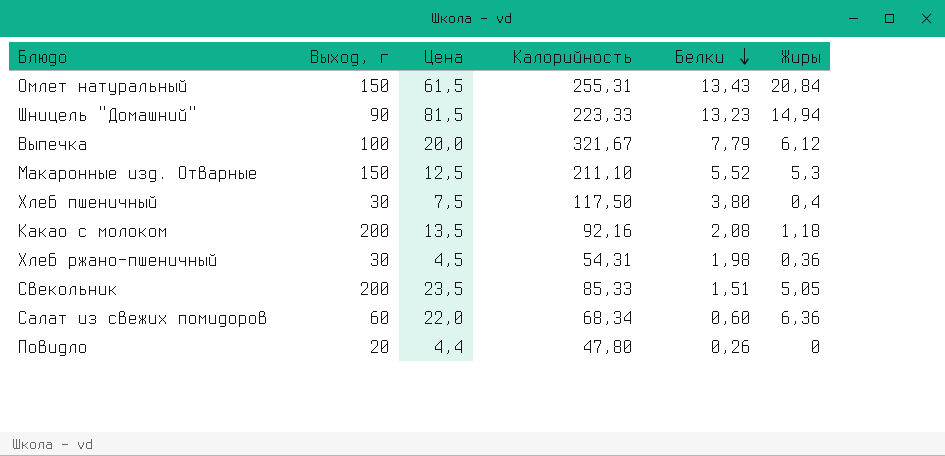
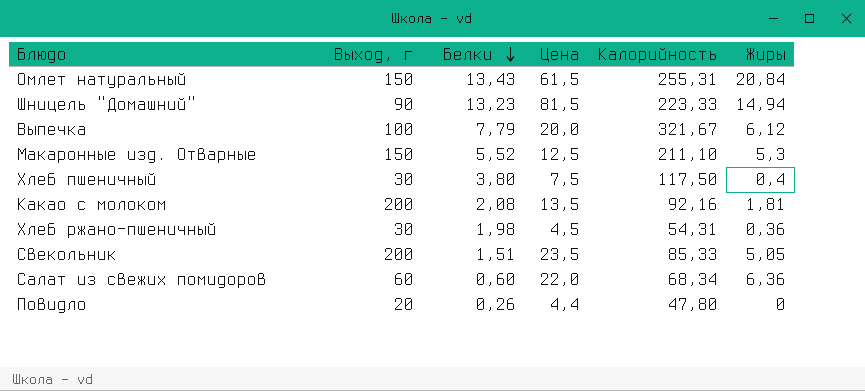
column Белки | position: 5 -> 3
Какао с молоком | Жиры: 1,18 -> 1,81

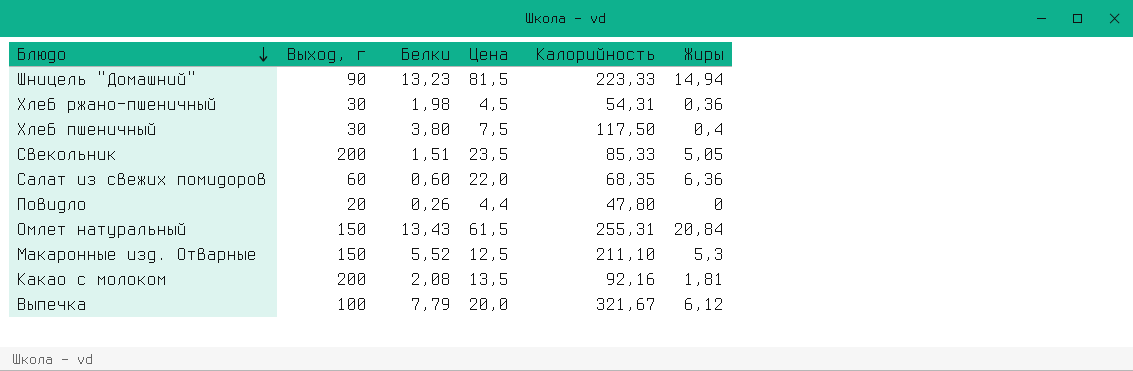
row order: Белки descending -> Блюдо descending
Салат из свежих помидоров | Калорийность: 68,34 -> 68,35

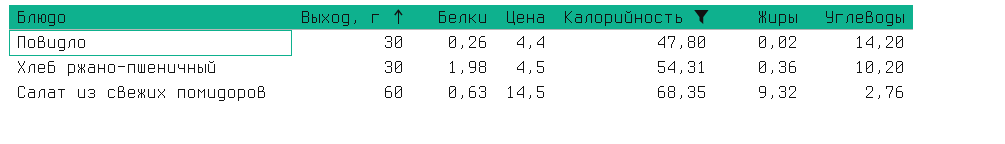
filter: none -> Калорийность <= 68,35
row order: Блюдо descending -> Выход, г ascending
column Углеводы | position: none -> 7
Повидло | Выход, г: 20 -> 30
Повидло | Жиры: 0 -> 0,02
Салат из свежих помидоров | Белки: 0,60 -> 0,63
Салат из свежих помидоров | Цена: 22,0 -> 14,5
Салат из свежих помидоров | Жиры: 6,36 -> 9,32

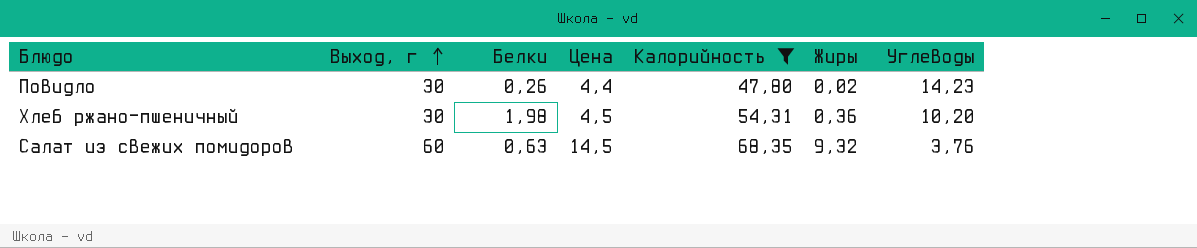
Повидло | Углеводы: 14,20 -> 14,23
Салат из свежих помидоров | Углеводы: 2,76 -> 3,76

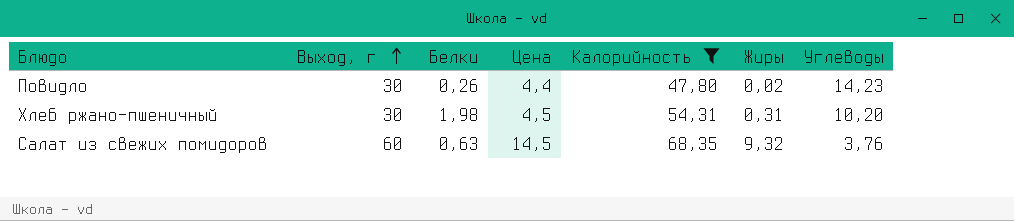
Хлеб ржано-пшеничный | Жиры: 0,36 -> 0,31

